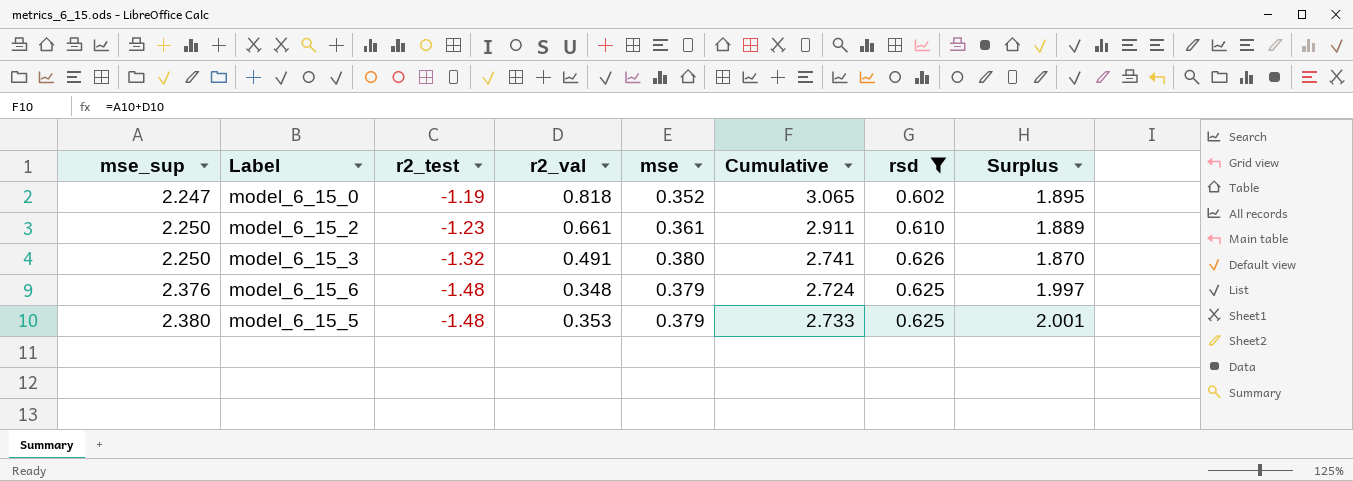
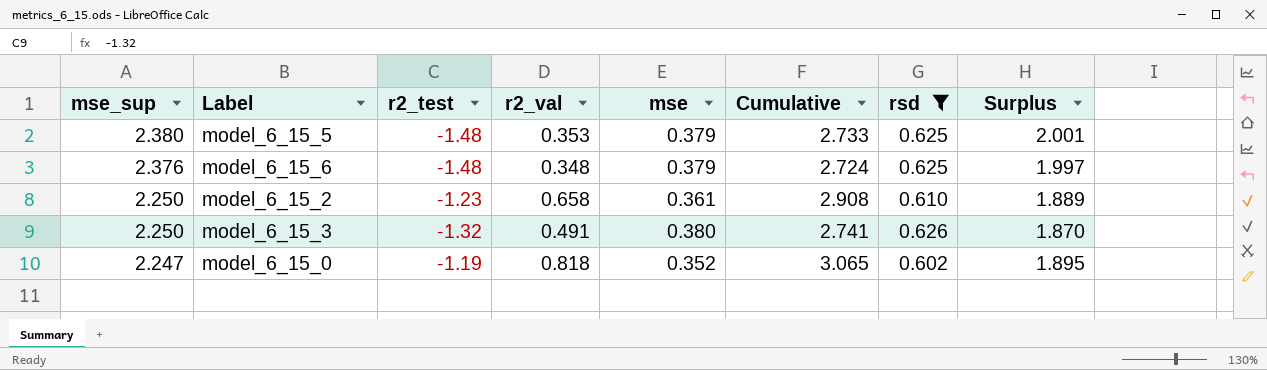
row order: mse_sup ascending -> mse_sup descending
model_6_15_2 | r2_val: 0.661 -> 0.658
model_6_15_2 | Cumulative: 2.911 -> 2.908

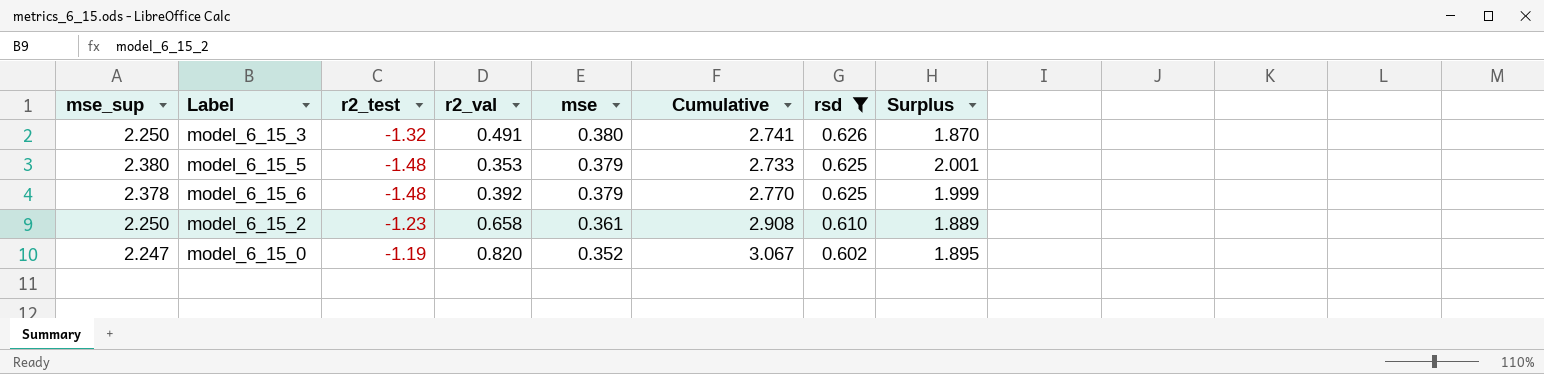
row order: mse_sup descending -> mse descending
model_6_15_6 | mse_sup: 2.376 -> 2.378
model_6_15_6 | r2_val: 0.348 -> 0.392
model_6_15_6 | Cumulative: 2.724 -> 2.770
model_6_15_6 | Surplus: 1.997 -> 1.999
model_6_15_0 | r2_val: 0.818 -> 0.820
model_6_15_0 | Cumulative: 3.065 -> 3.067

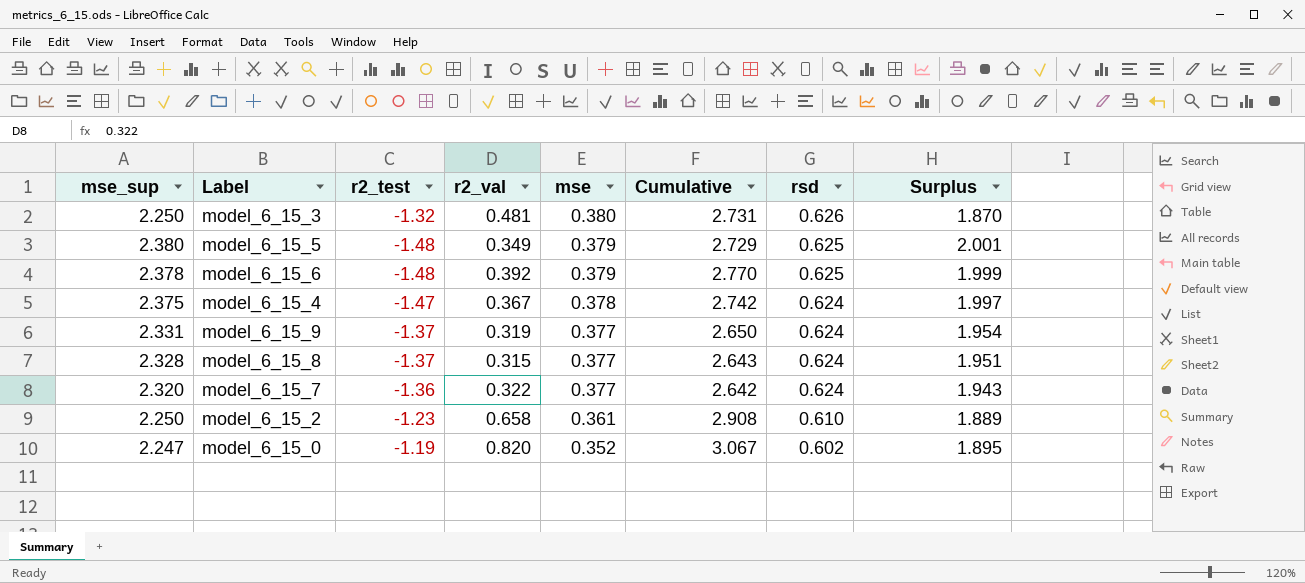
filter: rsd != 0.624 -> none
model_6_15_3 | r2_val: 0.491 -> 0.481
model_6_15_3 | Cumulative: 2.741 -> 2.731
model_6_15_5 | r2_val: 0.353 -> 0.349
model_6_15_5 | Cumulative: 2.733 -> 2.729

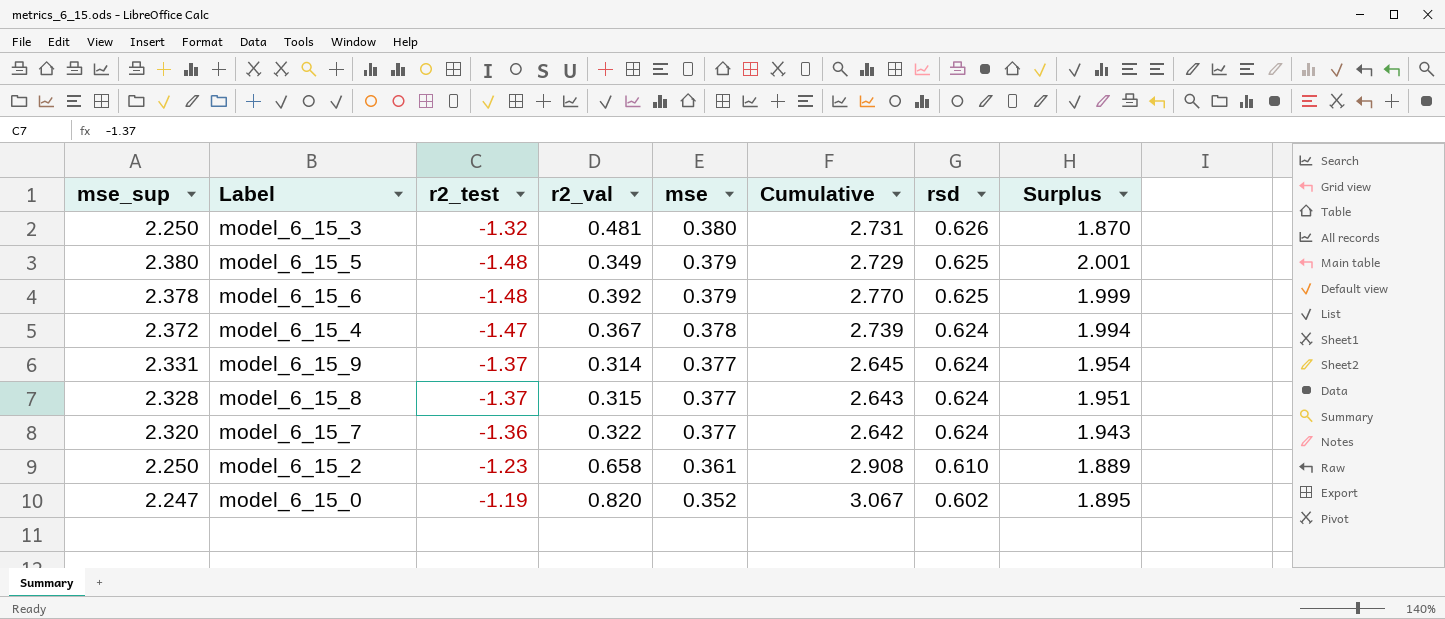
model_6_15_4 | mse_sup: 2.375 -> 2.372
model_6_15_4 | Cumulative: 2.742 -> 2.739
model_6_15_4 | Surplus: 1.997 -> 1.994
model_6_15_9 | r2_val: 0.319 -> 0.314
model_6_15_9 | Cumulative: 2.650 -> 2.645

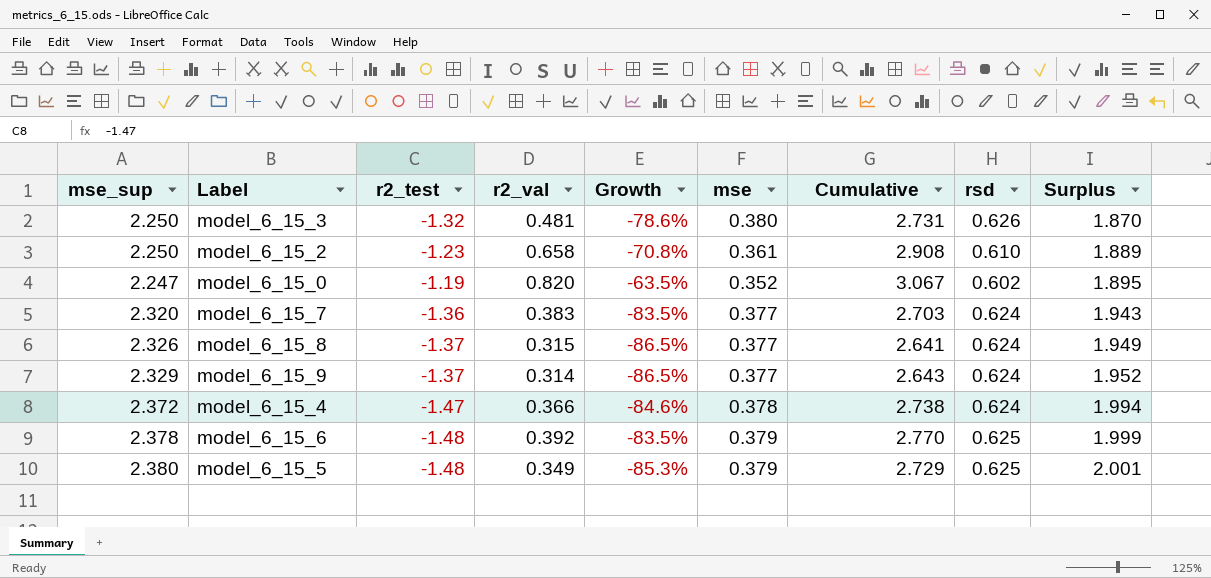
row order: mse descending -> Surplus ascending
column Growth | formula: none -> ([r2_val] - [mse_sup]) / [mse_sup]
model_6_15_7 | r2_val: 0.322 -> 0.383
model_6_15_7 | Cumulative: 2.642 -> 2.703
model_6_15_8 | mse_sup: 2.328 -> 2.326
model_6_15_8 | Cumulative: 2.643 -> 2.641
model_6_15_8 | Surplus: 1.951 -> 1.949
model_6_15_9 | mse_sup: 2.331 -> 2.329
model_6_15_9 | Cumulative: 2.645 -> 2.643
model_6_15_9 | Surplus: 1.954 -> 1.952
model_6_15_4 | r2_val: 0.367 -> 0.366
model_6_15_4 | Cumulative: 2.739 -> 2.738

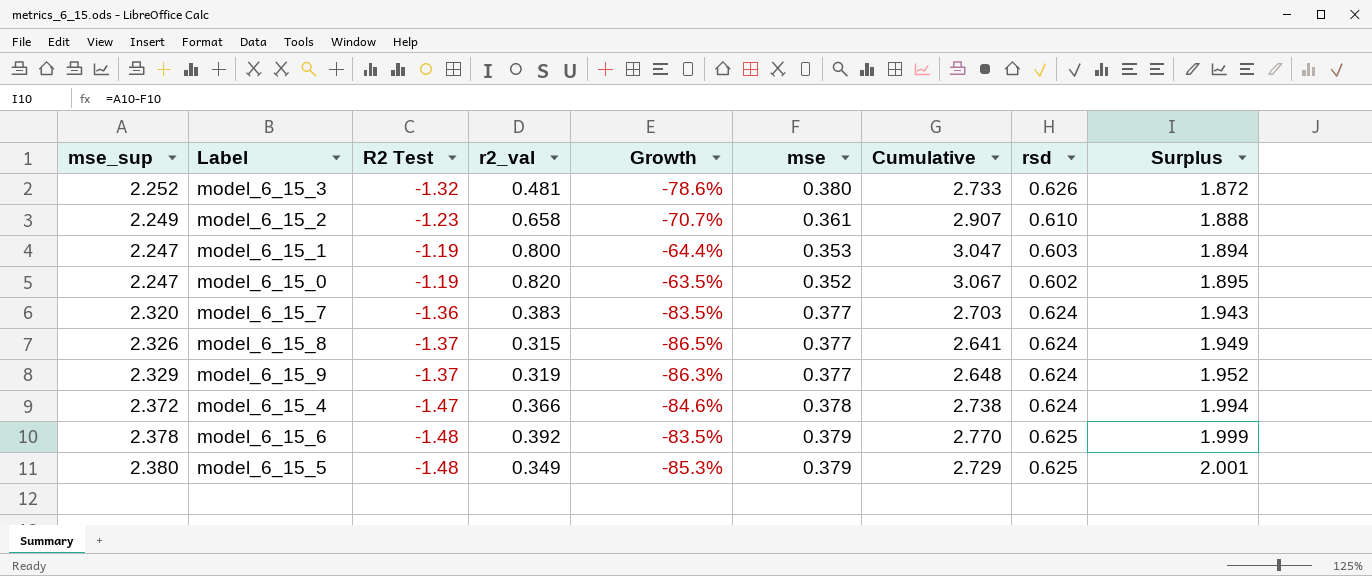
column name: r2_test -> R2 Test
model_6_15_3 | mse_sup: 2.250 -> 2.252
model_6_15_3 | Cumulative: 2.731 -> 2.733
model_6_15_3 | Surplus: 1.870 -> 1.872
model_6_15_2 | mse_sup: 2.250 -> 2.249
model_6_15_2 | Growth: -70.8% -> -70.7%
model_6_15_2 | Cumulative: 2.908 -> 2.907
model_6_15_2 | Surplus: 1.889 -> 1.888
row model_6_15_1: none -> 2.247 | -1.19 | 0.800 | -64.4% | 0.353 | 3.047 | 0.603 | 1.894
model_6_15_9 | r2_val: 0.314 -> 0.319
model_6_15_9 | Growth: -86.5% -> -86.3%
model_6_15_9 | Cumulative: 2.643 -> 2.648

